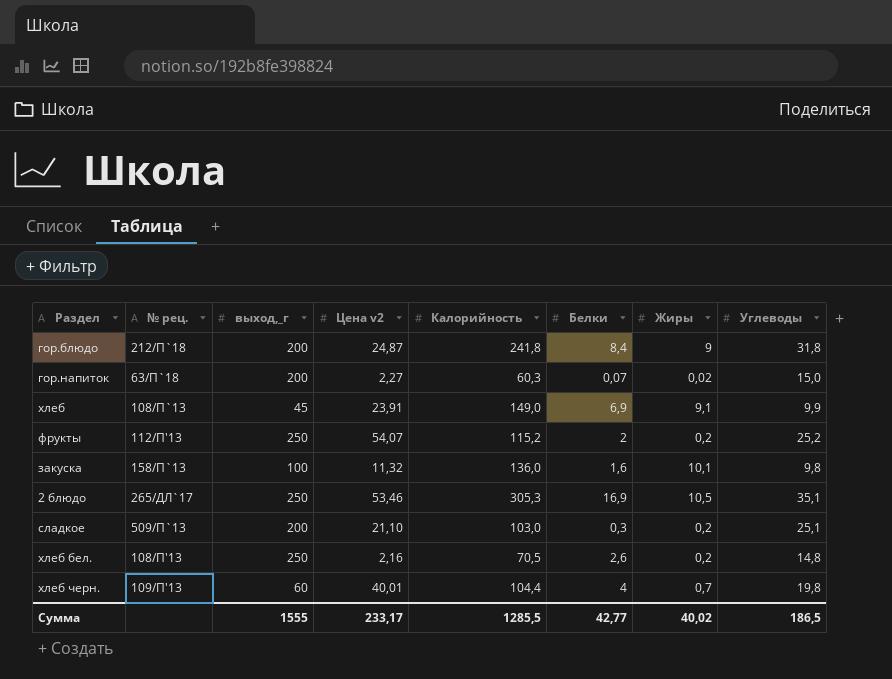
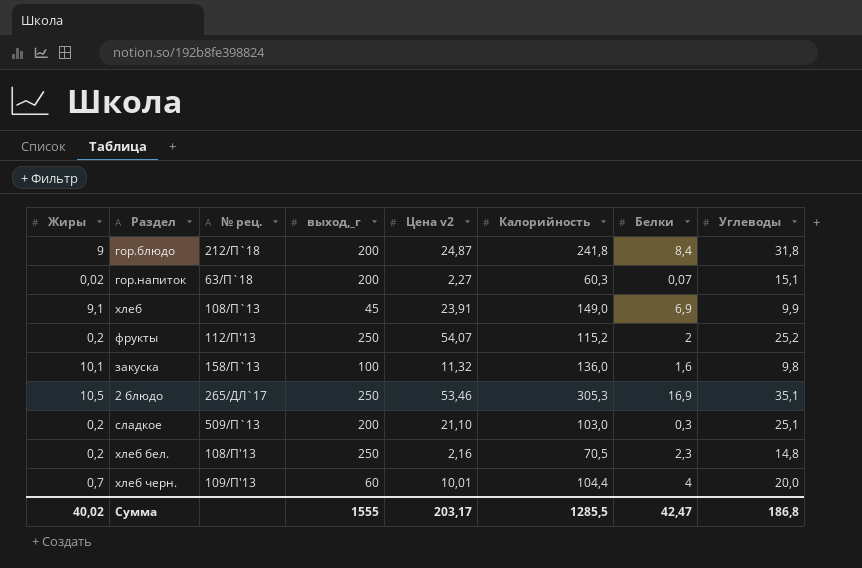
column Жиры | position: 7 -> 1
гор.напиток | Углеводы: 15,0 -> 15,1
хлеб бел. | Белки: 2,6 -> 2,3
хлеб черн. | Цена v2: 40,01 -> 10,01
хлеб черн. | Углеводы: 19,8 -> 20,0
Сумма | Цена v2: 233,17 -> 203,17
Сумма | Белки: 42,77 -> 42,47
Сумма | Углеводы: 186,5 -> 186,8

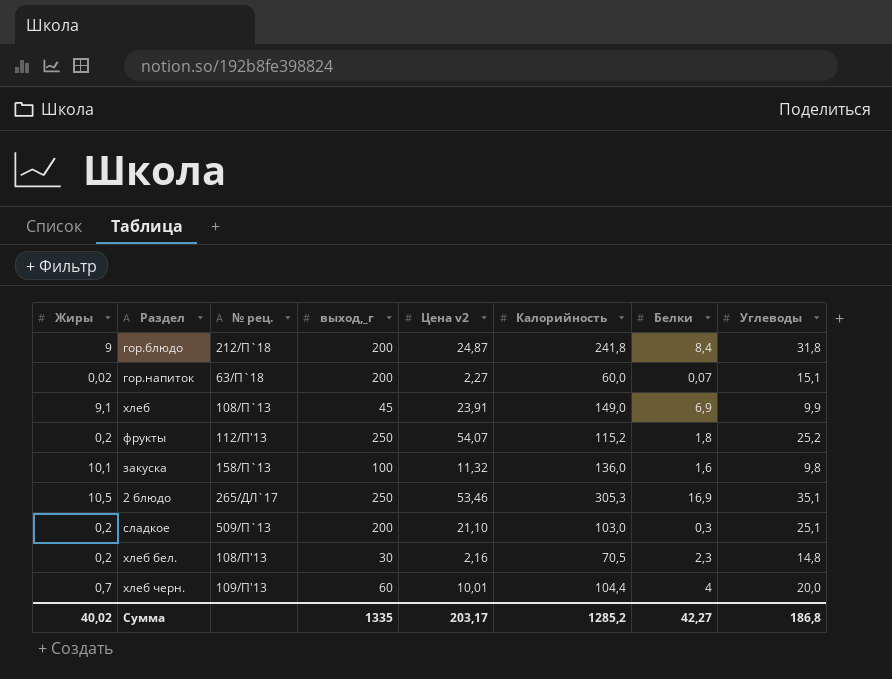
гор.напиток | Калорийность: 60,3 -> 60,0
фрукты | Белки: 2 -> 1,8
хлеб бел. | выход,_г: 250 -> 30
Сумма | выход,_г: 1555 -> 1335
Сумма | Калорийность: 1285,5 -> 1285,2
Сумма | Белки: 42,47 -> 42,27

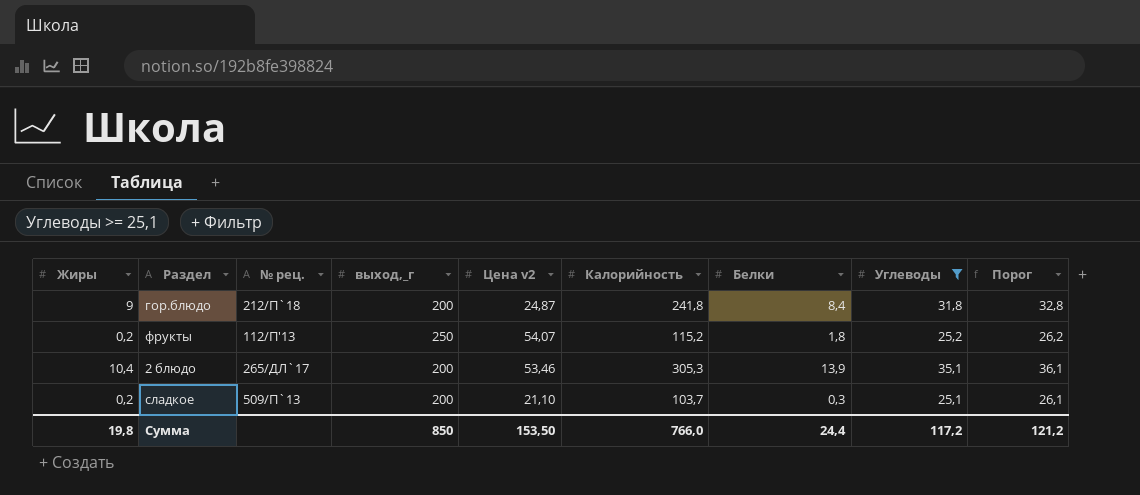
filter: none -> Углеводы >= 25,1
column Порог | formula: none -> [Углеводы] + 1
2 блюдо | Жиры: 10,5 -> 10,4
2 блюдо | выход,_г: 250 -> 200
2 блюдо | Белки: 16,9 -> 13,9
сладкое | Калорийность: 103,0 -> 103,7
Сумма | Жиры: 40,02 -> 19,8
Сумма | выход,_г: 1335 -> 850
Сумма | Цена v2: 203,17 -> 153,50
Сумма | Калорийность: 1285,2 -> 766,0
Сумма | Белки: 42,27 -> 24,4
Сумма | Углеводы: 186,8 -> 117,2

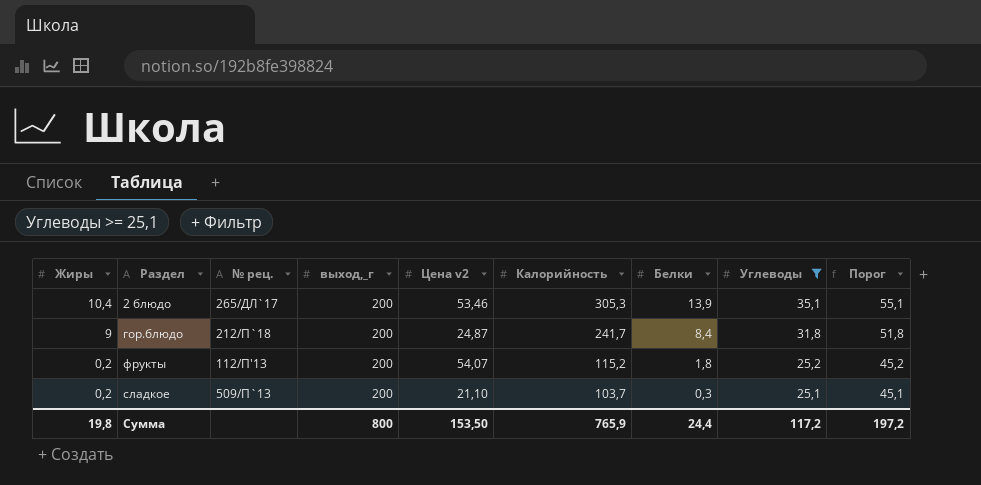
row order: none -> Жиры descending
column Порог | formula: [Углеводы] + 1 -> [Углеводы] + 20
гор.блюдо | Калорийность: 241,8 -> 241,7
фрукты | выход,_г: 250 -> 200
Сумма | выход,_г: 850 -> 800
Сумма | Калорийность: 766,0 -> 765,9
Сумма | Порог: 121,2 -> 197,2

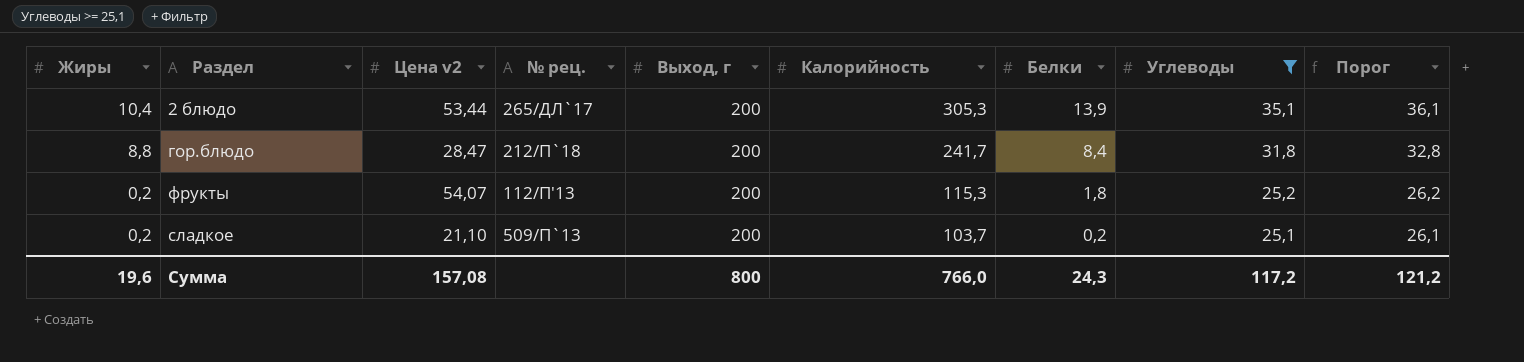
column Цена v2 | position: 5 -> 3
column name: выход,_г -> Выход, г
column Порог | formula: [Углеводы] + 20 -> [Углеводы] + 1
2 блюдо | Цена v2: 53,46 -> 53,44
гор.блюдо | Жиры: 9 -> 8,8
гор.блюдо | Цена v2: 24,87 -> 28,47
фрукты | Калорийность: 115,2 -> 115,3
сладкое | Белки: 0,3 -> 0,2
Сумма | Жиры: 19,8 -> 19,6
Сумма | Цена v2: 153,50 -> 157,08
Сумма | Калорийность: 765,9 -> 766,0
Сумма | Белки: 24,4 -> 24,3
Сумма | Порог: 197,2 -> 121,2

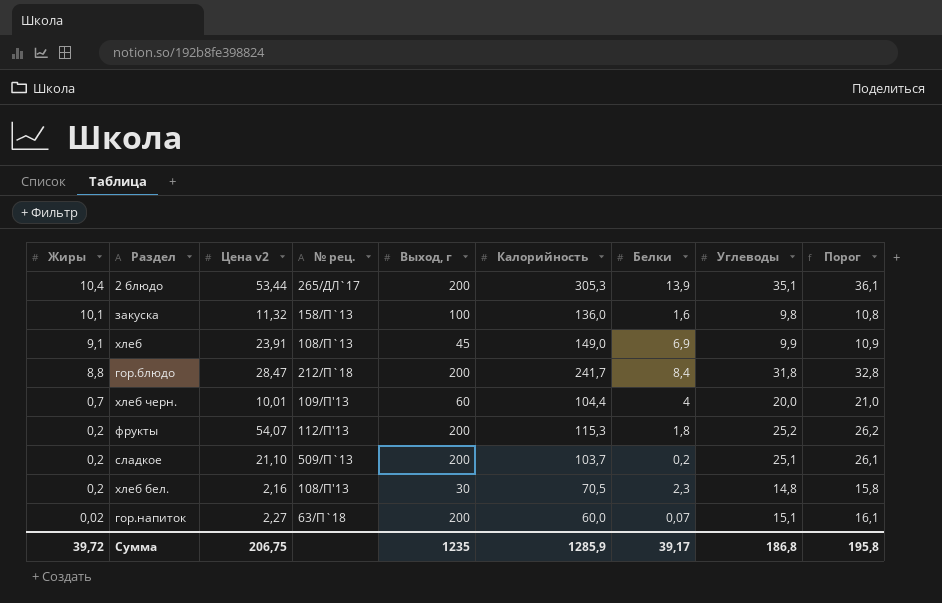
filter: Углеводы >= 25,1 -> none
Сумма | Жиры: 19,6 -> 39,72
Сумма | Цена v2: 157,08 -> 206,75
Сумма | Выход, г: 800 -> 1235
Сумма | Калорийность: 766,0 -> 1285,9
Сумма | Белки: 24,3 -> 39,17
Сумма | Углеводы: 117,2 -> 186,8
Сумма | Порог: 121,2 -> 195,8

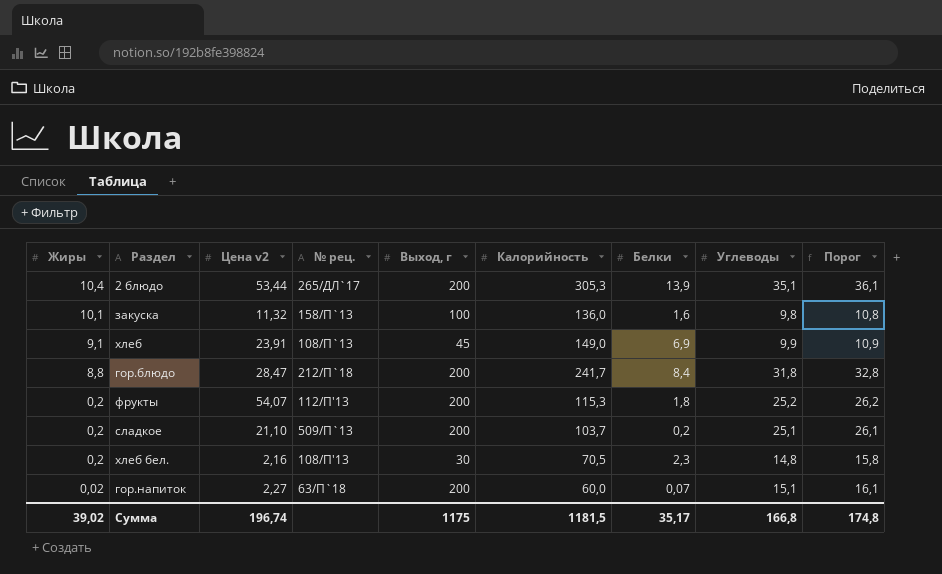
row хлеб черн.: 0,7 | 10,01 | 109/П'13 | 60 | 104,4 | 4 | 20,0 | 21,0 -> none
Сумма | Жиры: 39,72 -> 39,02
Сумма | Цена v2: 206,75 -> 196,74
Сумма | Выход, г: 1235 -> 1175
Сумма | Калорийность: 1285,9 -> 1181,5
Сумма | Белки: 39,17 -> 35,17
Сумма | Углеводы: 186,8 -> 166,8
Сумма | Порог: 195,8 -> 174,8

